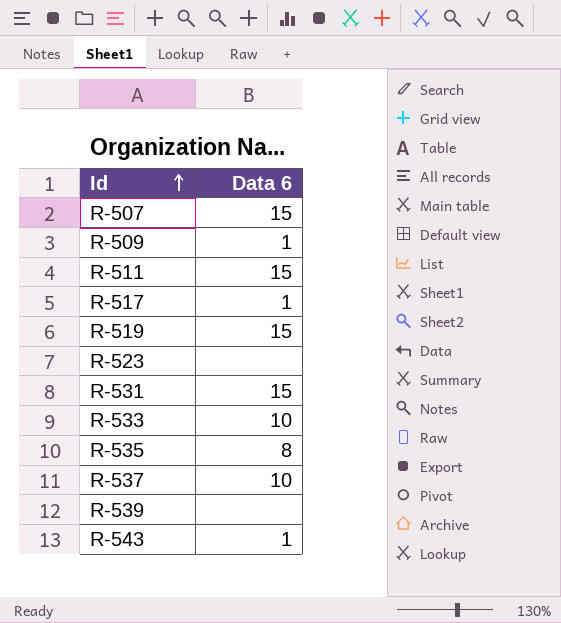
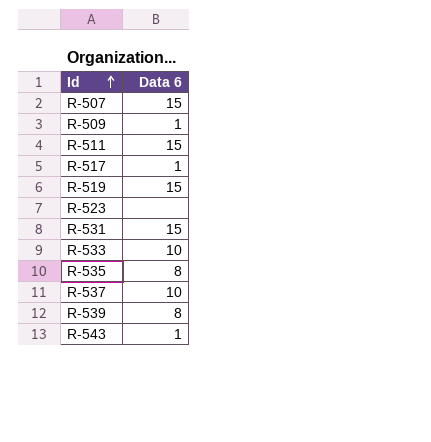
R-539 | Data 6: none -> 8

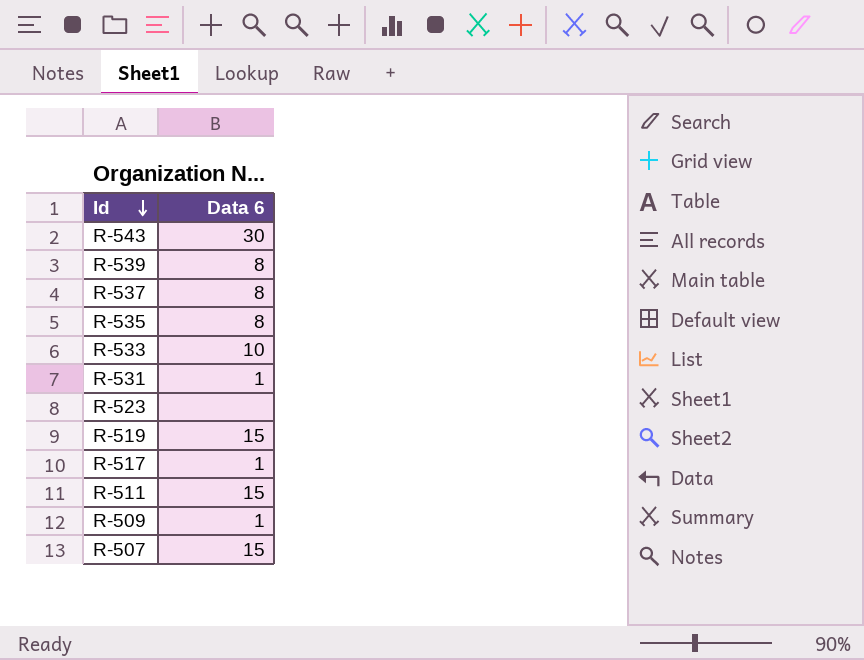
row order: Id ascending -> Id descending
R-543 | Data 6: 1 -> 30
R-537 | Data 6: 10 -> 8
R-531 | Data 6: 15 -> 1

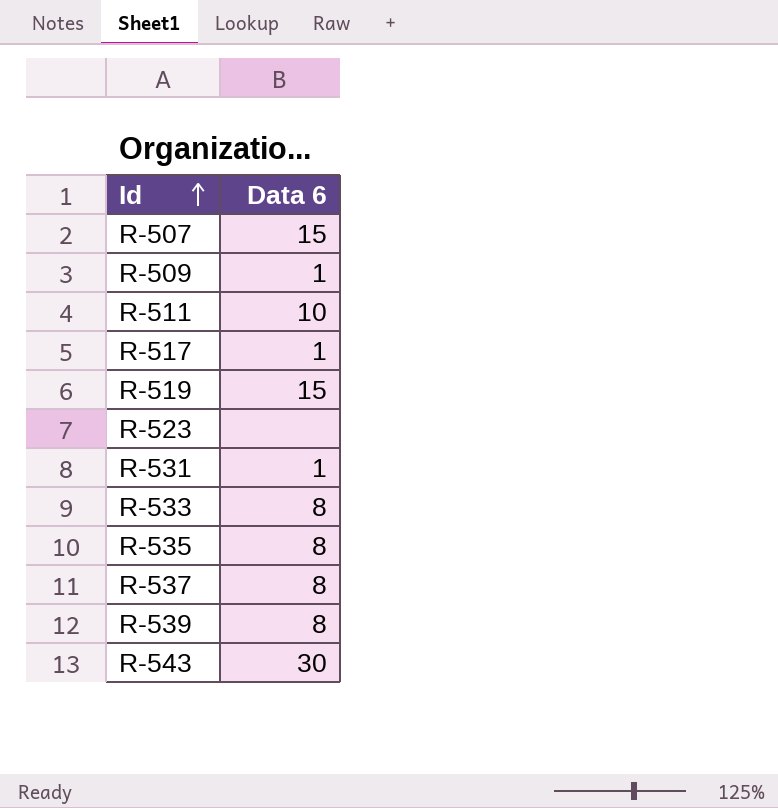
row order: Id descending -> Id ascending
R-511 | Data 6: 15 -> 10
R-533 | Data 6: 10 -> 8

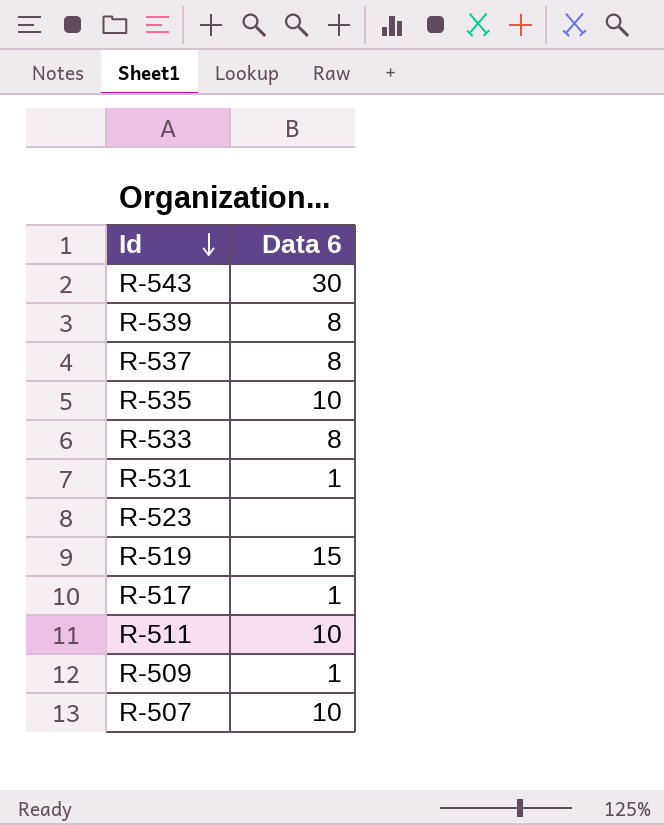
row order: Id ascending -> Id descending
R-535 | Data 6: 8 -> 10
R-507 | Data 6: 15 -> 10

